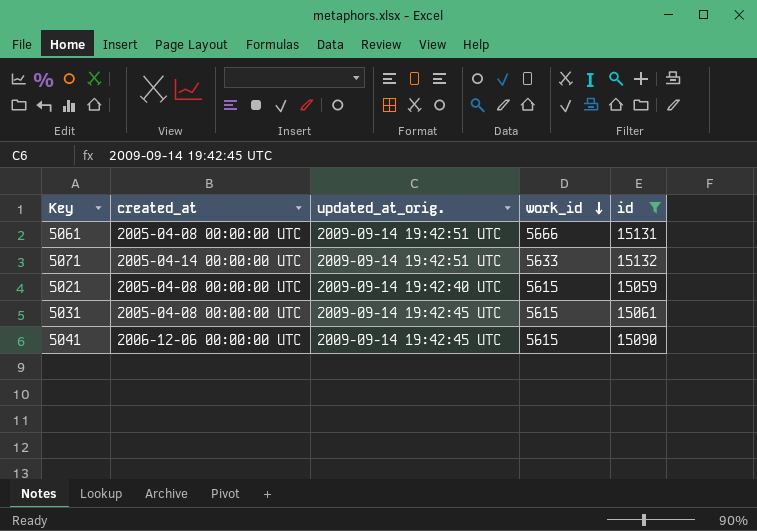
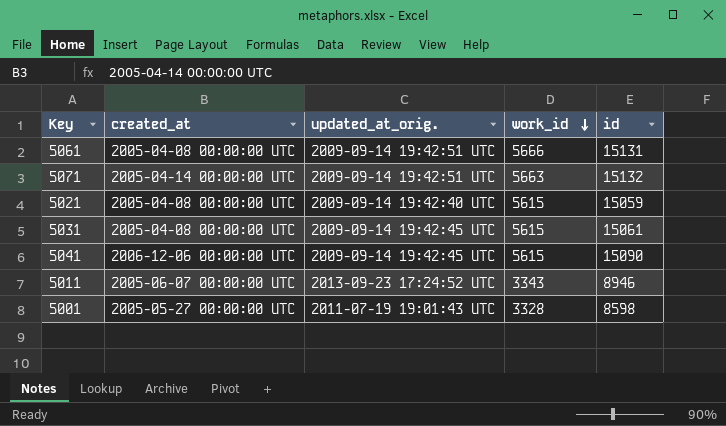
filter: id >= 15059 -> none
5071 | work_id: 5633 -> 5663

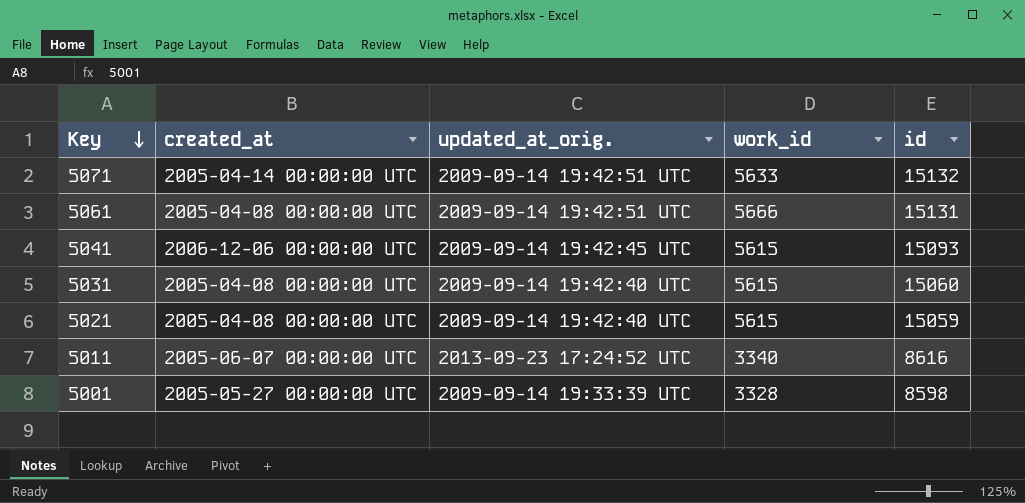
row order: work_id descending -> Key descending
5071 | work_id: 5663 -> 5633
5041 | id: 15090 -> 15093
5031 | updated_at_orig.: 2009-09-14 19:42:45 UTC -> 2009-09-14 19:42:40 UTC
5031 | id: 15061 -> 15060
5011 | work_id: 3343 -> 3340
5011 | id: 8946 -> 8616
5001 | updated_at_orig.: 2011-07-19 19:01:43 UTC -> 2009-09-14 19:33:39 UTC

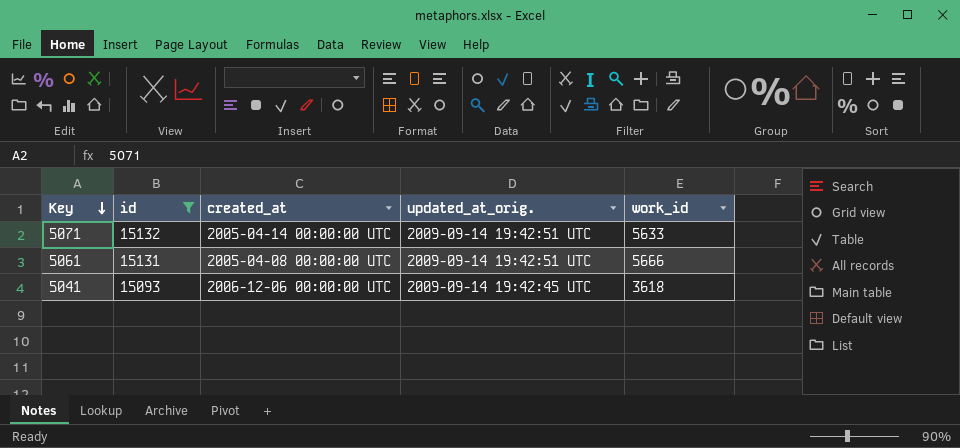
filter: none -> id >= 15093
column id | position: 5 -> 2
5041 | work_id: 5615 -> 3618

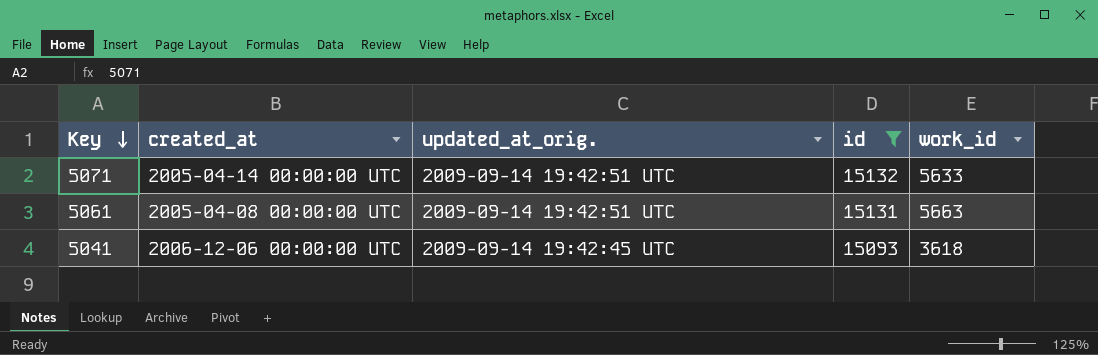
column id | position: 2 -> 4
5061 | work_id: 5666 -> 5663

